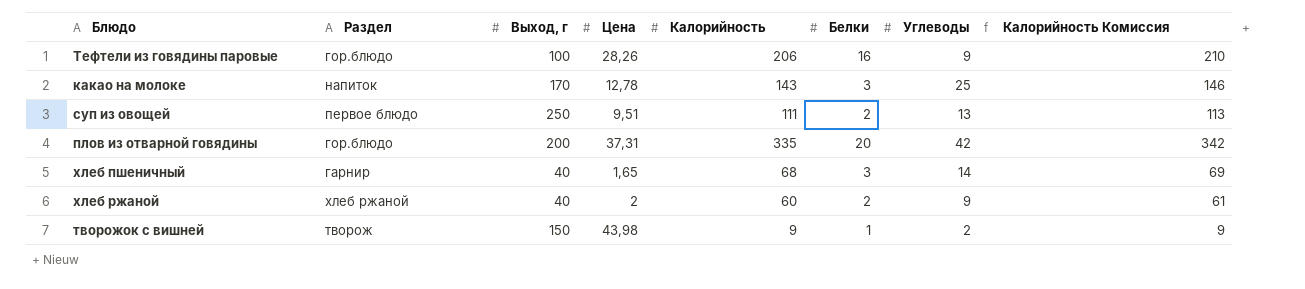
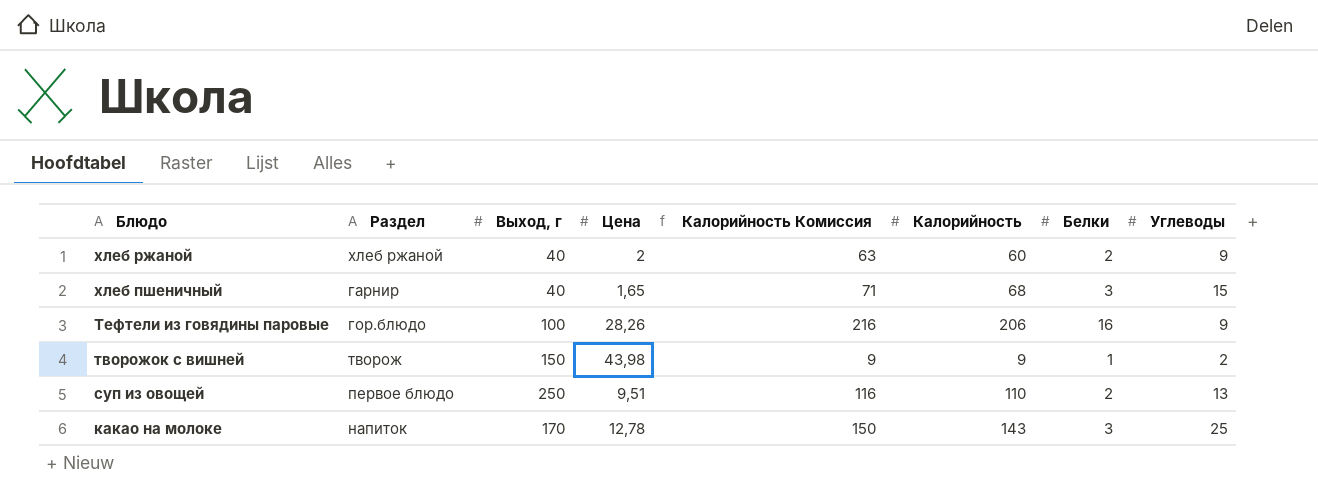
row order: none -> Блюдо descending
column Калорийность Комиссия | formula: [Калорийность] * 1,02 -> [Калорийность] * 1,05
column Калорийность Комиссия | position: 8 -> 5
row плов из отварной говядины: гор.блюдо | 200 | 37,31 | 335 | 20 | 42 | 342 -> none
хлеб пшеничный | Углеводы: 14 -> 15
суп из овощей | Калорийность: 111 -> 110

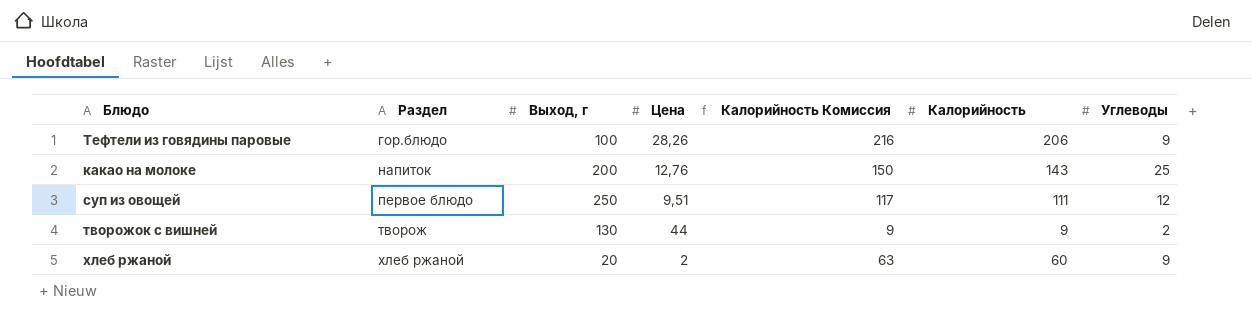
row order: Блюдо descending -> Раздел ascending
column Белки | position: 7 -> none
row хлеб пшеничный: гарнир | 40 | 1,65 | 71 | 68 | 3 | 15 -> none
какао на молоке | Выход, г: 170 -> 200
какао на молоке | Цена: 12,78 -> 12,76
суп из овощей | Калорийность Комиссия: 116 -> 117
суп из овощей | Калорийность: 110 -> 111
суп из овощей | Углеводы: 13 -> 12
творожок с вишней | Выход, г: 150 -> 130
творожок с вишней | Цена: 43,98 -> 44
хлеб ржаной | Выход, г: 40 -> 20

